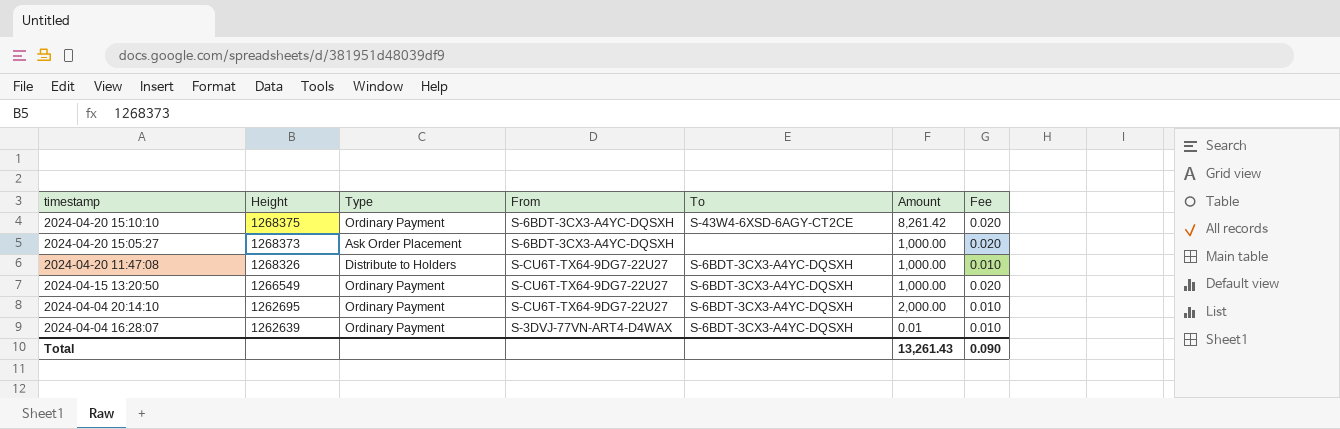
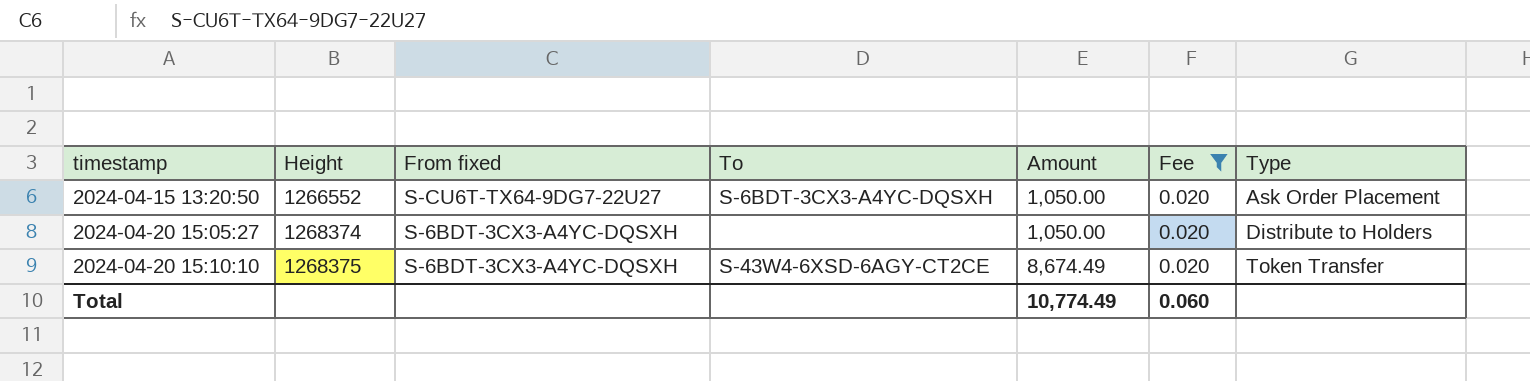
filter: none -> Fee = 0.020
row order: timestamp descending -> timestamp ascending
column name: From -> From fixed
column Type | position: 3 -> 7
2024-04-15 13:20:50 | Height: 1266549 -> 1266552
2024-04-15 13:20:50 | Amount: 1,000.00 -> 1,050.00
2024-04-15 13:20:50 | Type: Ordinary Payment -> Ask Order Placement
2024-04-20 15:05:27 | Height: 1268373 -> 1268374
2024-04-20 15:05:27 | Amount: 1,000.00 -> 1,050.00
2024-04-20 15:05:27 | Type: Ask Order Placement -> Distribute to Holders
2024-04-20 15:10:10 | Amount: 8,261.42 -> 8,674.49
2024-04-20 15:10:10 | Type: Ordinary Payment -> Token Transfer
Total | Amount: 13,261.43 -> 10,774.49
Total | Fee: 0.090 -> 0.060

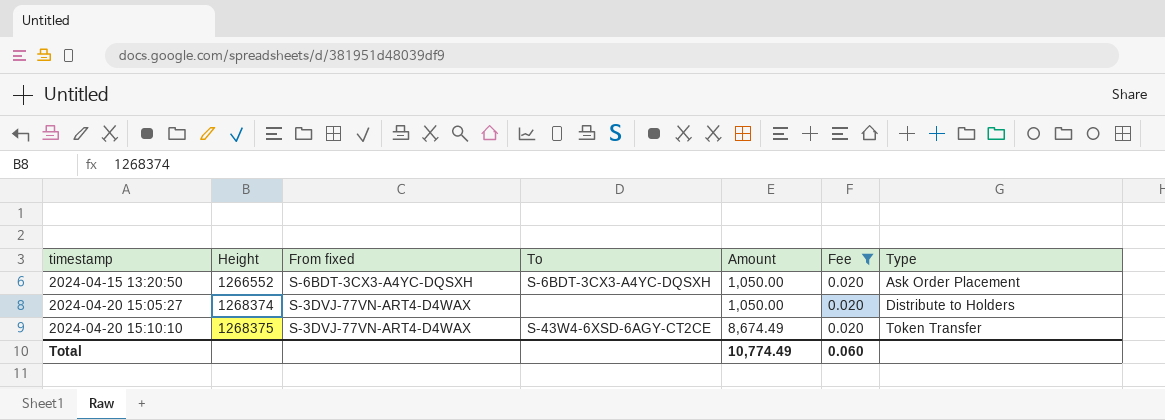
2024-04-15 13:20:50 | From fixed: S-CU6T-TX64-9DG7-22U27 -> S-6BDT-3CX3-A4YC-DQSXH
2024-04-20 15:05:27 | From fixed: S-6BDT-3CX3-A4YC-DQSXH -> S-3DVJ-77VN-ART4-D4WAX
2024-04-20 15:10:10 | From fixed: S-6BDT-3CX3-A4YC-DQSXH -> S-3DVJ-77VN-ART4-D4WAX

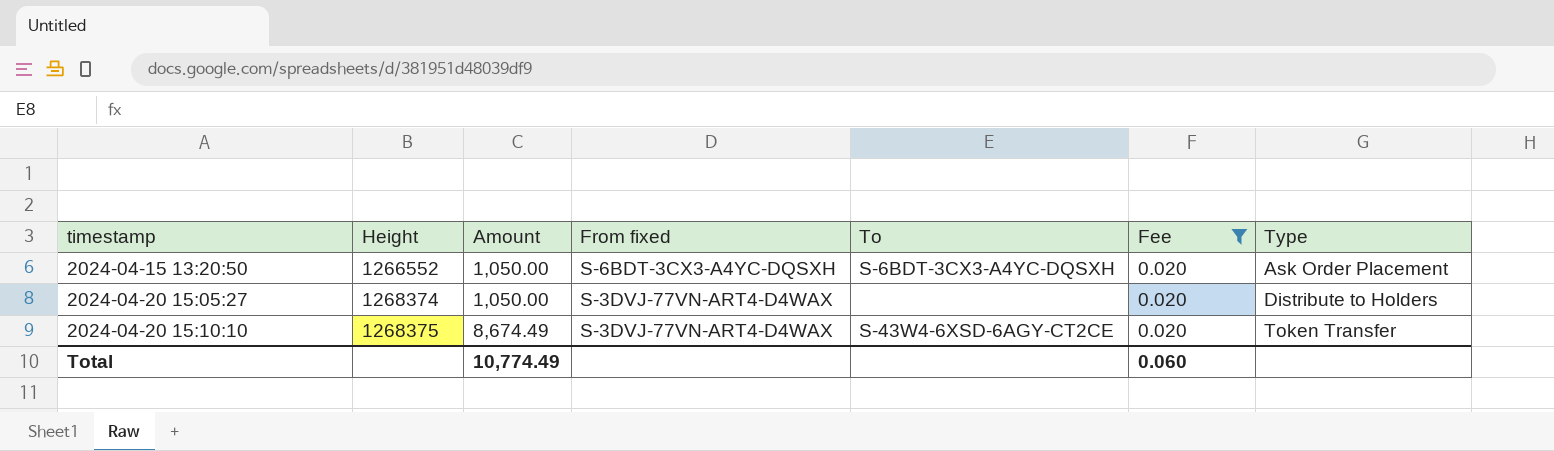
column Amount | position: 5 -> 3

